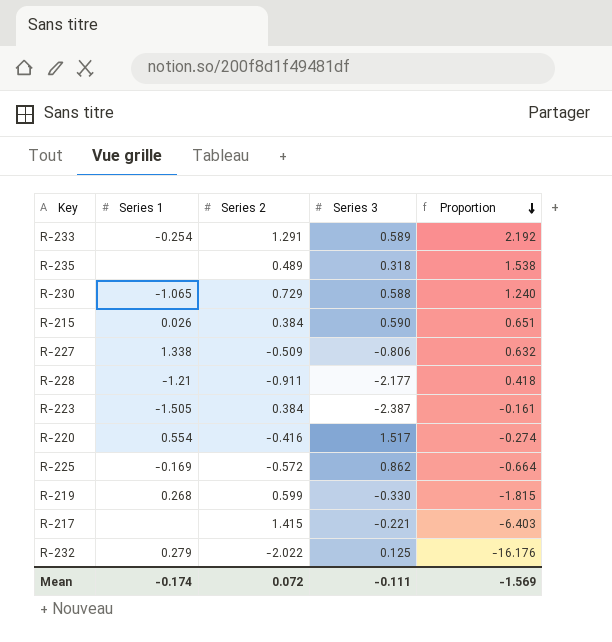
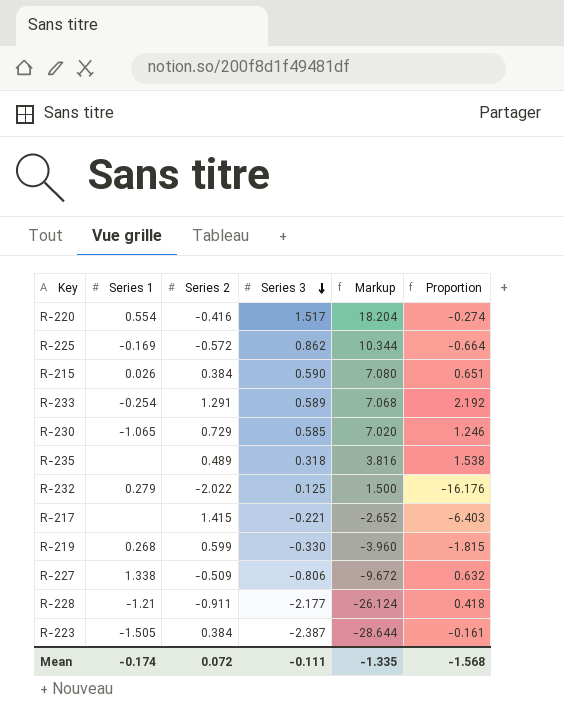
row order: Proportion descending -> Series 3 descending
column Markup | formula: none -> [Series 3] * 12
R-230 | Series 3: 0.588 -> 0.585
R-230 | Proportion: 1.240 -> 1.246
Mean | Proportion: -1.569 -> -1.568

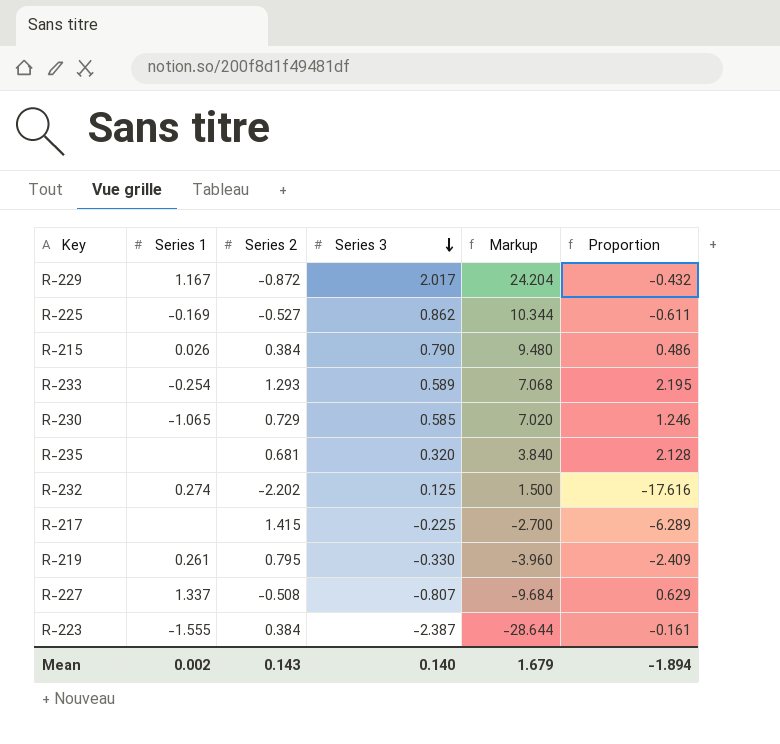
row R-220: 0.554 | -0.416 | 1.517 | 18.204 | -0.274 -> none
row R-228: -1.21 | -0.911 | -2.177 | -26.124 | 0.418 -> none
row R-229: none -> 1.167 | -0.872 | 2.017 | 24.204 | -0.432
R-225 | Series 2: -0.572 -> -0.527
R-225 | Proportion: -0.664 -> -0.611
R-215 | Series 3: 0.590 -> 0.790
R-215 | Markup: 7.080 -> 9.480
R-215 | Proportion: 0.651 -> 0.486
R-233 | Series 2: 1.291 -> 1.293
R-233 | Proportion: 2.192 -> 2.195
R-235 | Series 2: 0.489 -> 0.681
R-235 | Series 3: 0.318 -> 0.320
R-235 | Markup: 3.816 -> 3.840
R-235 | Proportion: 1.538 -> 2.128
R-232 | Series 1: 0.279 -> 0.274
R-232 | Series 2: -2.022 -> -2.202
R-232 | Proportion: -16.176 -> -17.616
R-217 | Series 3: -0.221 -> -0.225
R-217 | Markup: -2.652 -> -2.700
R-217 | Proportion: -6.403 -> -6.289
R-219 | Series 1: 0.268 -> 0.261
R-219 | Series 2: 0.599 -> 0.795
R-219 | Proportion: -1.815 -> -2.409
R-227 | Series 1: 1.338 -> 1.337
R-227 | Series 2: -0.509 -> -0.508
R-227 | Series 3: -0.806 -> -0.807
R-227 | Markup: -9.672 -> -9.684
R-227 | Proportion: 0.632 -> 0.629
R-223 | Series 1: -1.505 -> -1.555
Mean | Series 1: -0.174 -> 0.002
Mean | Series 2: 0.072 -> 0.143
Mean | Series 3: -0.111 -> 0.140
Mean | Markup: -1.335 -> 1.679
Mean | Proportion: -1.568 -> -1.894

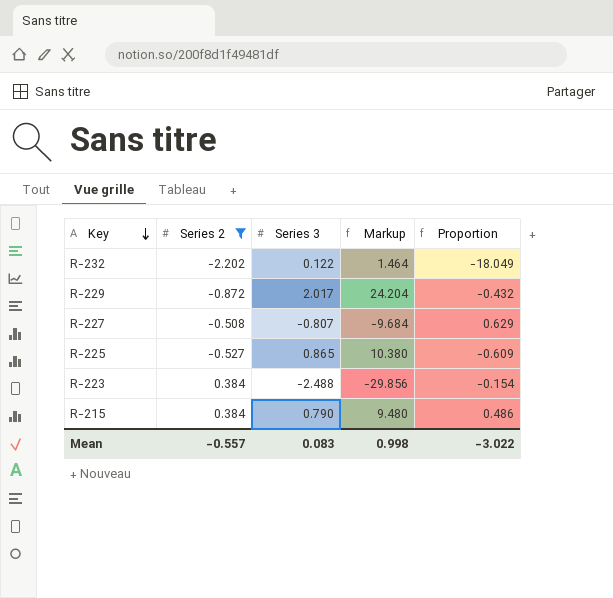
filter: none -> Series 2 <= 0.384
row order: Series 3 descending -> Key descending
column Series 1 | position: 2 -> none
R-232 | Series 3: 0.125 -> 0.122
R-232 | Markup: 1.500 -> 1.464
R-232 | Proportion: -17.616 -> -18.049
R-225 | Series 3: 0.862 -> 0.865
R-225 | Markup: 10.344 -> 10.380
R-225 | Proportion: -0.611 -> -0.609
R-223 | Series 3: -2.387 -> -2.488
R-223 | Markup: -28.644 -> -29.856
R-223 | Proportion: -0.161 -> -0.154
Mean | Series 2: 0.143 -> -0.557
Mean | Series 3: 0.140 -> 0.083
Mean | Markup: 1.679 -> 0.998
Mean | Proportion: -1.894 -> -3.022

